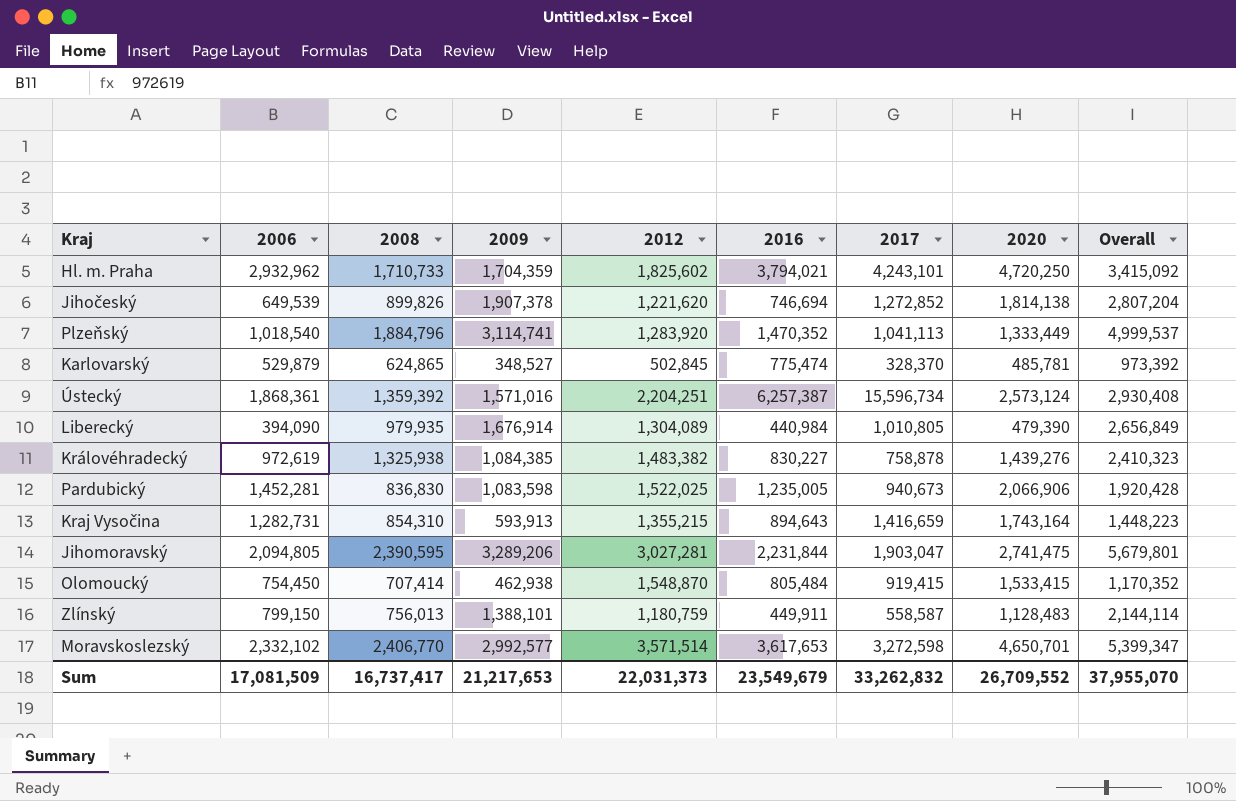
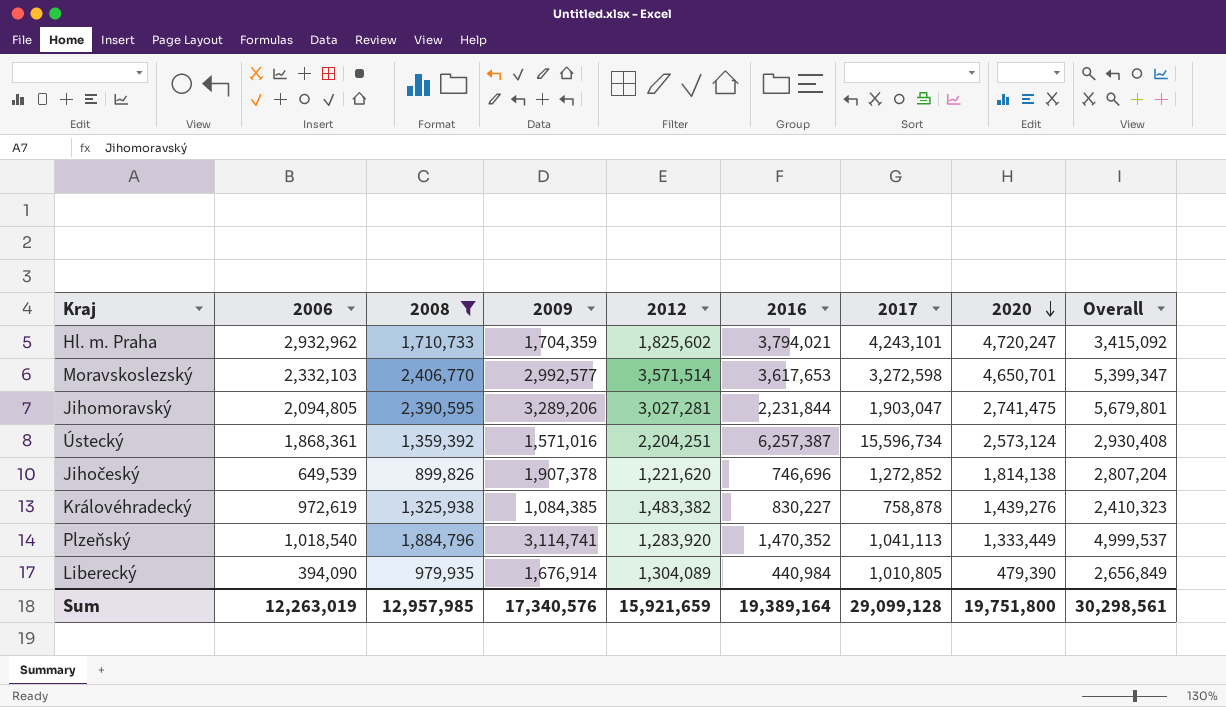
filter: none -> 2008 >= 899,826
row order: none -> 2020 descending
Hl. m. Praha | 2020: 4,720,250 -> 4,720,247
Moravskoslezský | 2006: 2,332,102 -> 2,332,103
Jihočeský | 2016: 746,694 -> 746,696
Sum | 2006: 17,081,509 -> 12,263,019
Sum | 2008: 16,737,417 -> 12,957,985
Sum | 2009: 21,217,653 -> 17,340,576
Sum | 2012: 22,031,373 -> 15,921,659
Sum | 2016: 23,549,679 -> 19,389,164
Sum | 2017: 33,262,832 -> 29,099,128
Sum | 2020: 26,709,552 -> 19,751,800
Sum | Overall: 37,955,070 -> 30,298,561

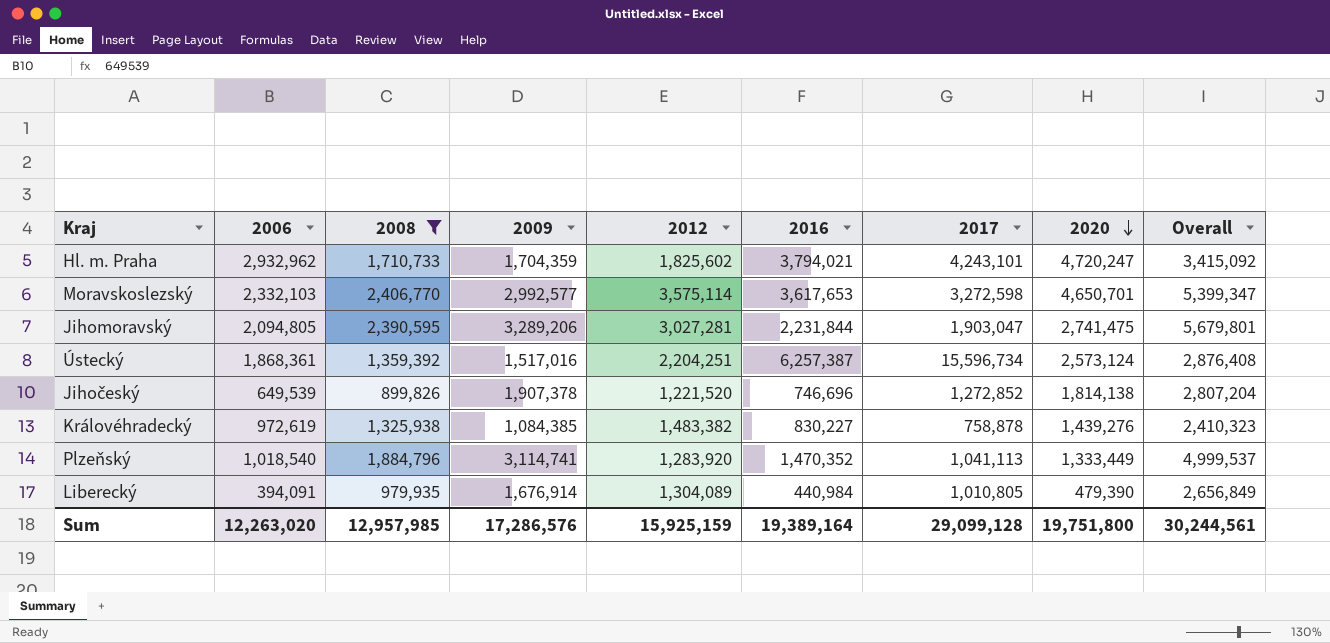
Moravskoslezský | 2012: 3,571,514 -> 3,575,114
Ústecký | 2009: 1,571,016 -> 1,517,016
Ústecký | Overall: 2,930,408 -> 2,876,408
Jihočeský | 2012: 1,221,620 -> 1,221,520
Liberecký | 2006: 394,090 -> 394,091
Sum | 2006: 12,263,019 -> 12,263,020
Sum | 2009: 17,340,576 -> 17,286,576
Sum | 2012: 15,921,659 -> 15,925,159
Sum | Overall: 30,298,561 -> 30,244,561

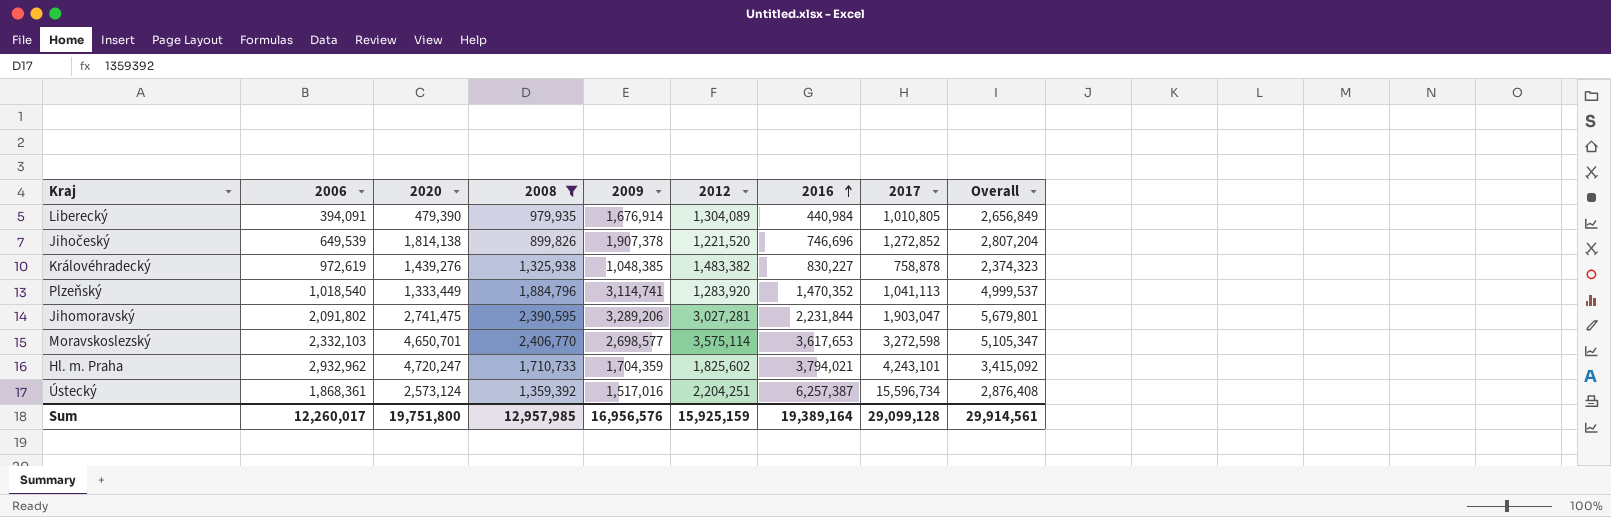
row order: 2020 descending -> 2016 ascending
column 2020 | position: 8 -> 3
Královéhradecký | 2009: 1,084,385 -> 1,048,385
Královéhradecký | Overall: 2,410,323 -> 2,374,323
Jihomoravský | 2006: 2,094,805 -> 2,091,802
Moravskoslezský | 2009: 2,992,577 -> 2,698,577
Moravskoslezský | Overall: 5,399,347 -> 5,105,347
Sum | 2006: 12,263,020 -> 12,260,017
Sum | 2009: 17,286,576 -> 16,956,576
Sum | Overall: 30,244,561 -> 29,914,561

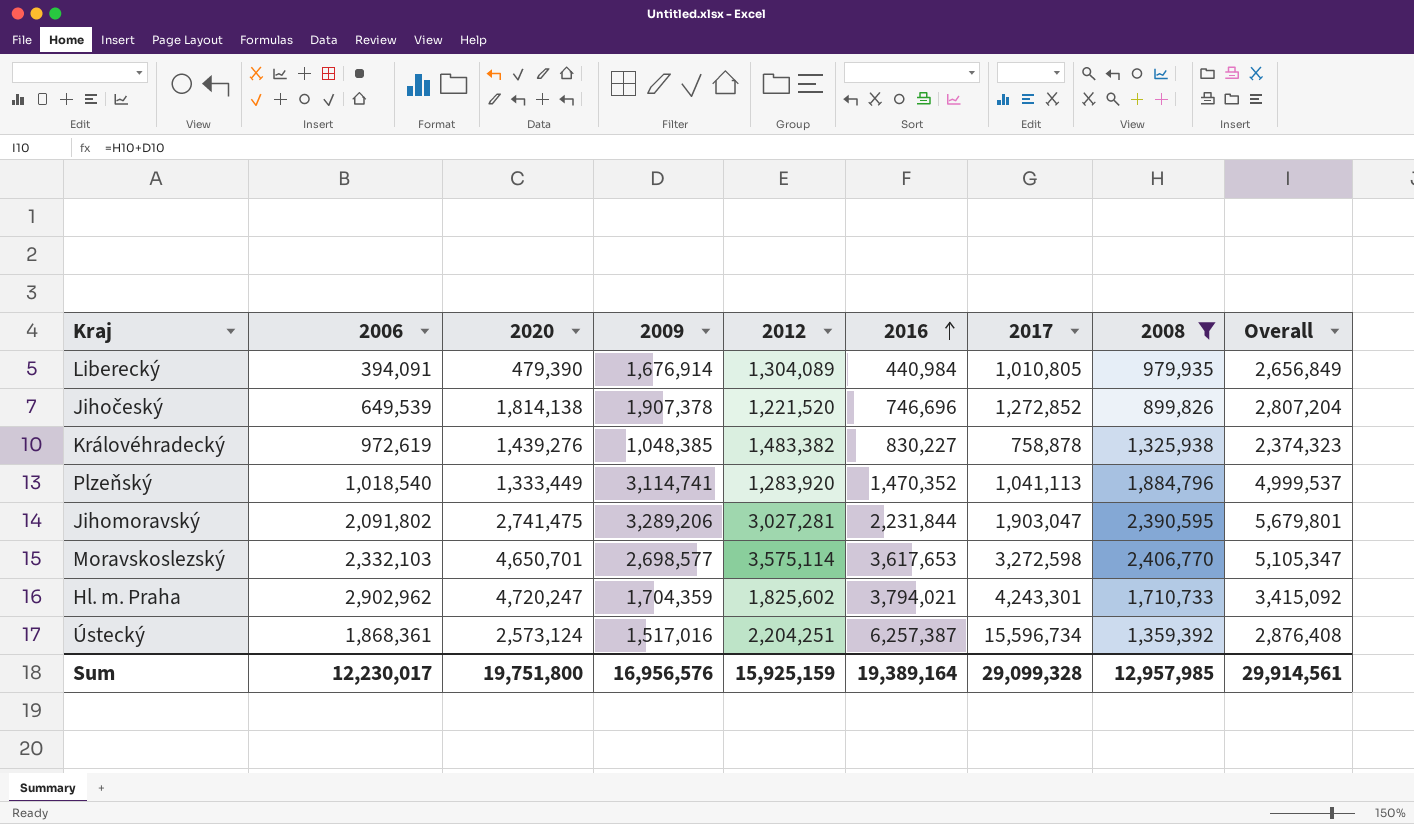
column 2008 | position: 4 -> 8
Hl. m. Praha | 2006: 2,932,962 -> 2,902,962
Hl. m. Praha | 2017: 4,243,101 -> 4,243,301
Sum | 2006: 12,260,017 -> 12,230,017
Sum | 2017: 29,099,128 -> 29,099,328

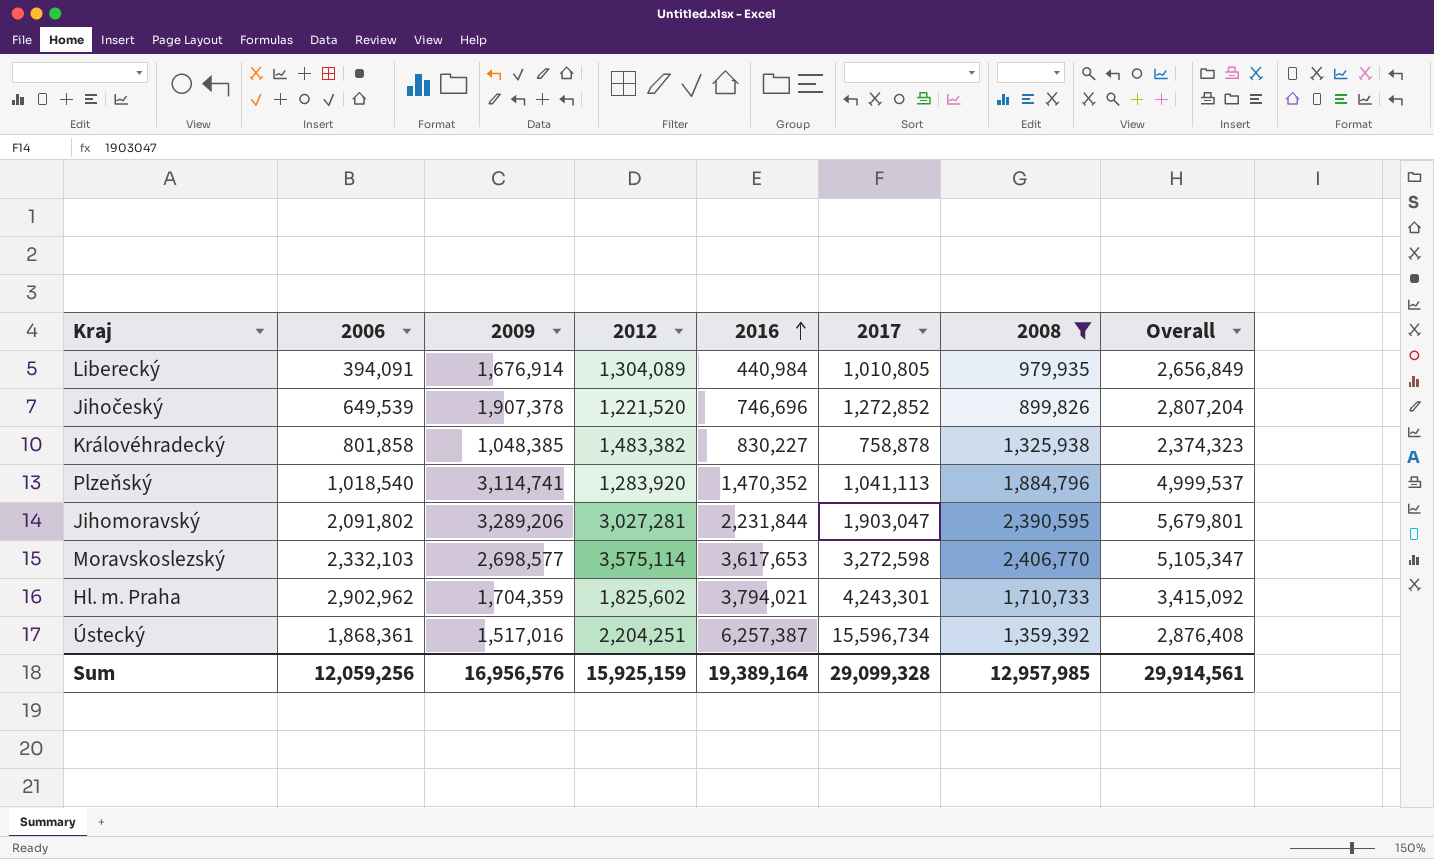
column 2020 | position: 3 -> none
Královéhradecký | 2006: 972,619 -> 801,858
Sum | 2006: 12,230,017 -> 12,059,256

